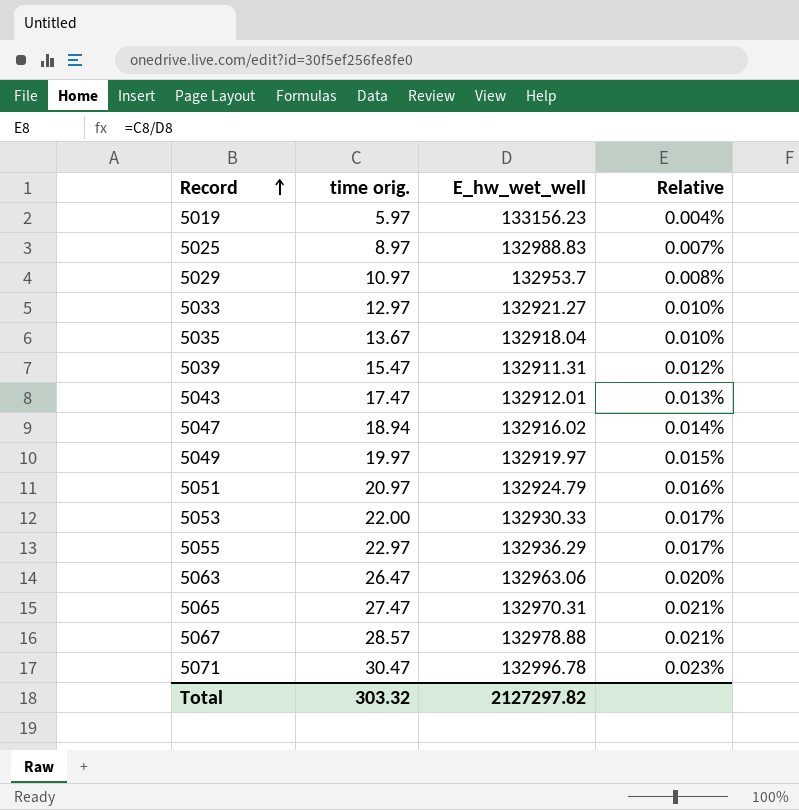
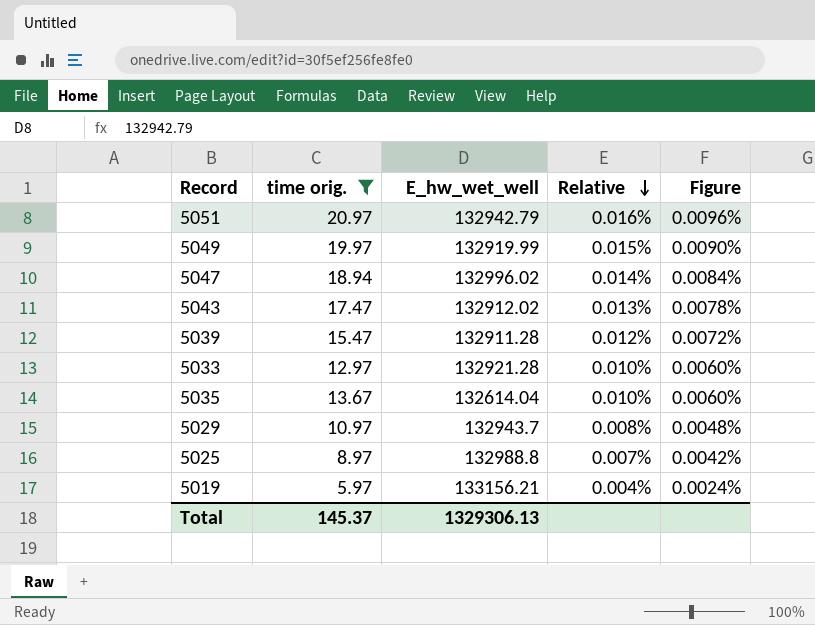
filter: none -> time orig. <= 20.97
row order: Record ascending -> Relative descending
column Figure | formula: none -> [Relative] * 0.6
5051 | E_hw_wet_well: 132924.79 -> 132942.79
5049 | E_hw_wet_well: 132919.97 -> 132919.99
5047 | E_hw_wet_well: 132916.02 -> 132996.02
5043 | E_hw_wet_well: 132912.01 -> 132912.02
5039 | E_hw_wet_well: 132911.31 -> 132911.28
5033 | E_hw_wet_well: 132921.27 -> 132921.28
5035 | E_hw_wet_well: 132918.04 -> 132614.04
5029 | E_hw_wet_well: 132953.7 -> 132943.7
5025 | E_hw_wet_well: 132988.83 -> 132988.8
5019 | E_hw_wet_well: 133156.23 -> 133156.21
Total | time orig.: 303.32 -> 145.37
Total | E_hw_wet_well: 2127297.82 -> 1329306.13

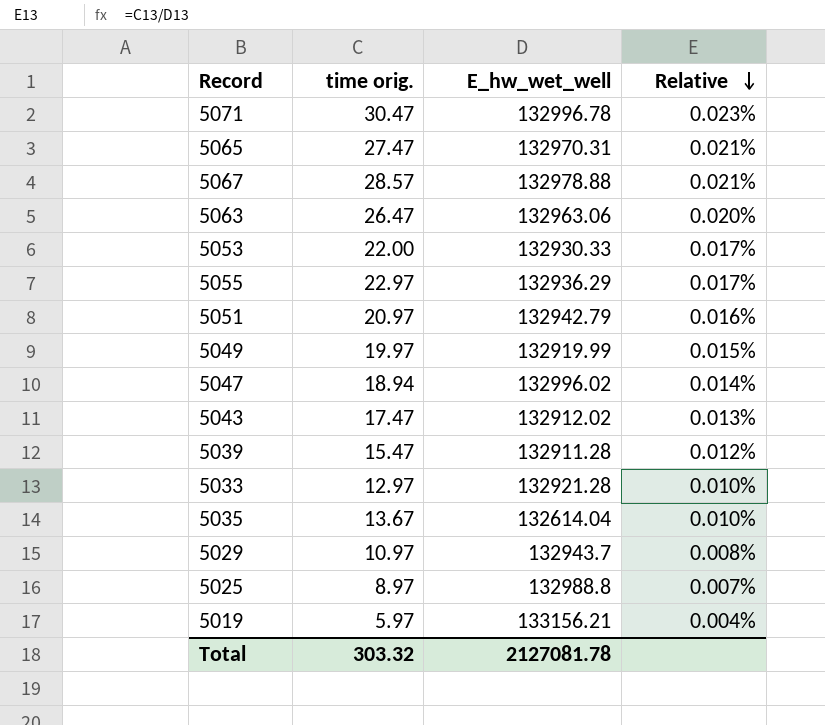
filter: time orig. <= 20.97 -> none
column Figure | formula: [Relative] * 0.6 -> none
Total | time orig.: 145.37 -> 303.32
Total | E_hw_wet_well: 1329306.13 -> 2127081.78

